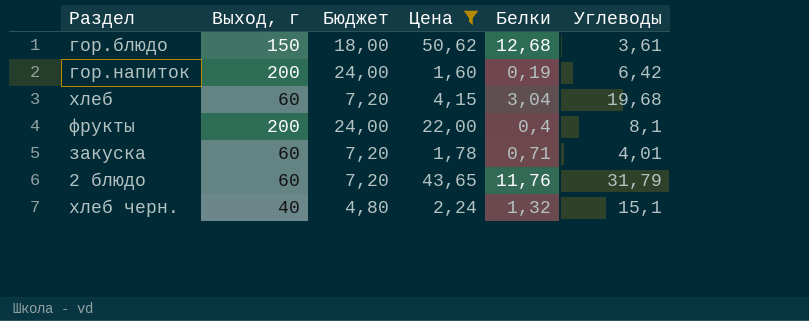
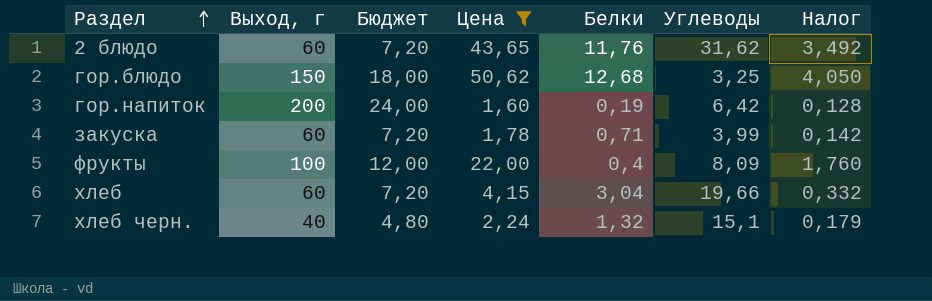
row order: none -> Раздел ascending
column Налог | formula: none -> [Цена] * 0,08
2 блюдо | Углеводы: 31,79 -> 31,62
гор.блюдо | Углеводы: 3,61 -> 3,25
закуска | Углеводы: 4,01 -> 3,99
фрукты | Выход, г: 200 -> 100
фрукты | Бюджет: 24,00 -> 12,00
фрукты | Углеводы: 8,1 -> 8,09
хлеб | Углеводы: 19,68 -> 19,66

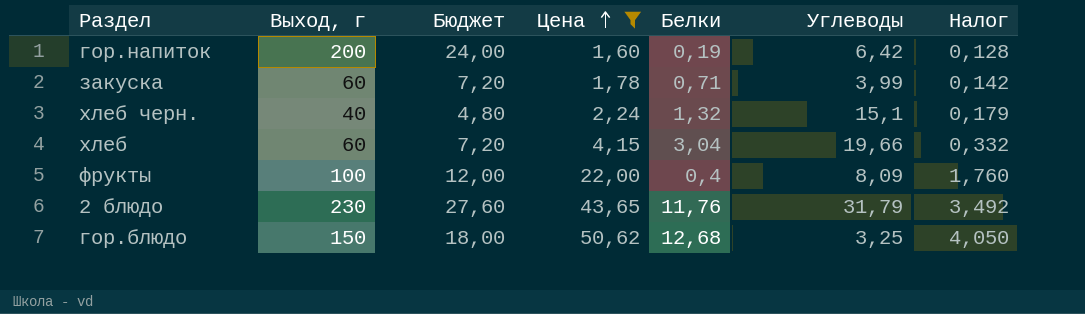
row order: Раздел ascending -> Цена ascending
2 блюдо | Выход, г: 60 -> 230
2 блюдо | Бюджет: 7,20 -> 27,60
2 блюдо | Углеводы: 31,62 -> 31,79

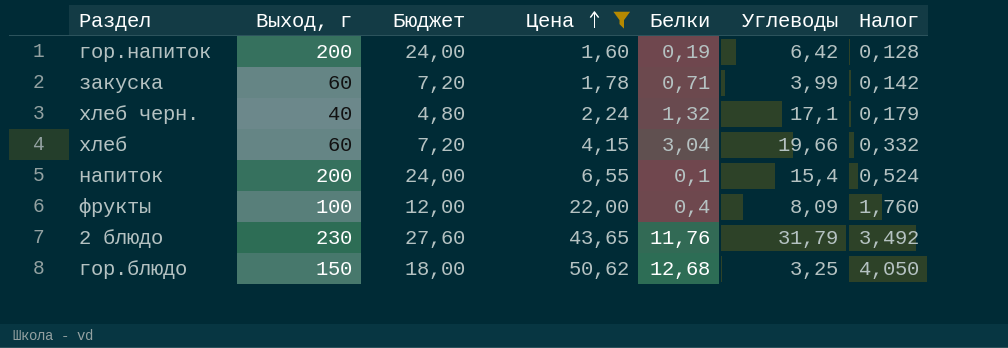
хлеб черн. | Углеводы: 15,1 -> 17,1
row напиток: none -> 200 | 24,00 | 6,55 | 0,1 | 15,4 | 0,524

